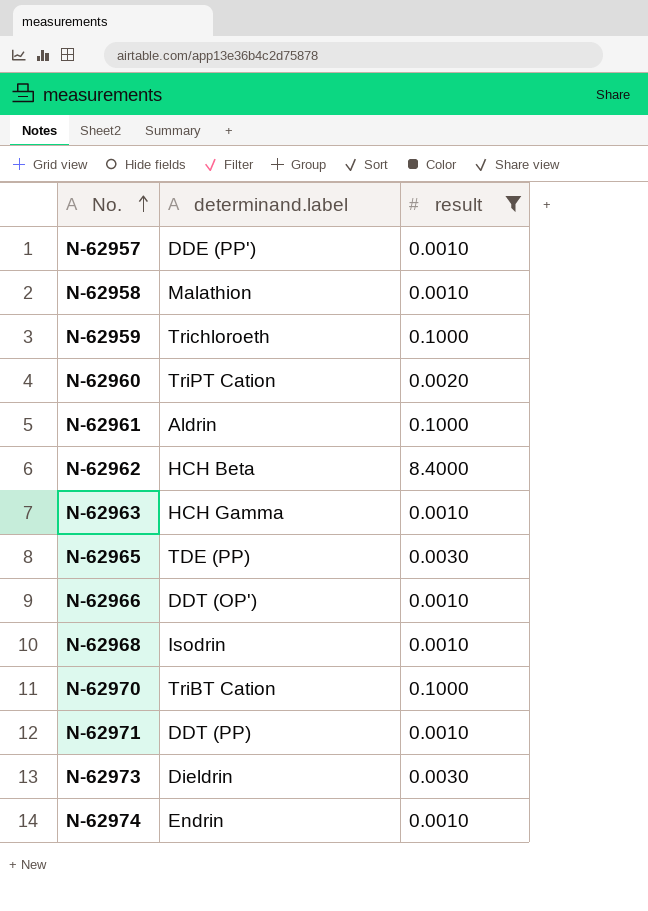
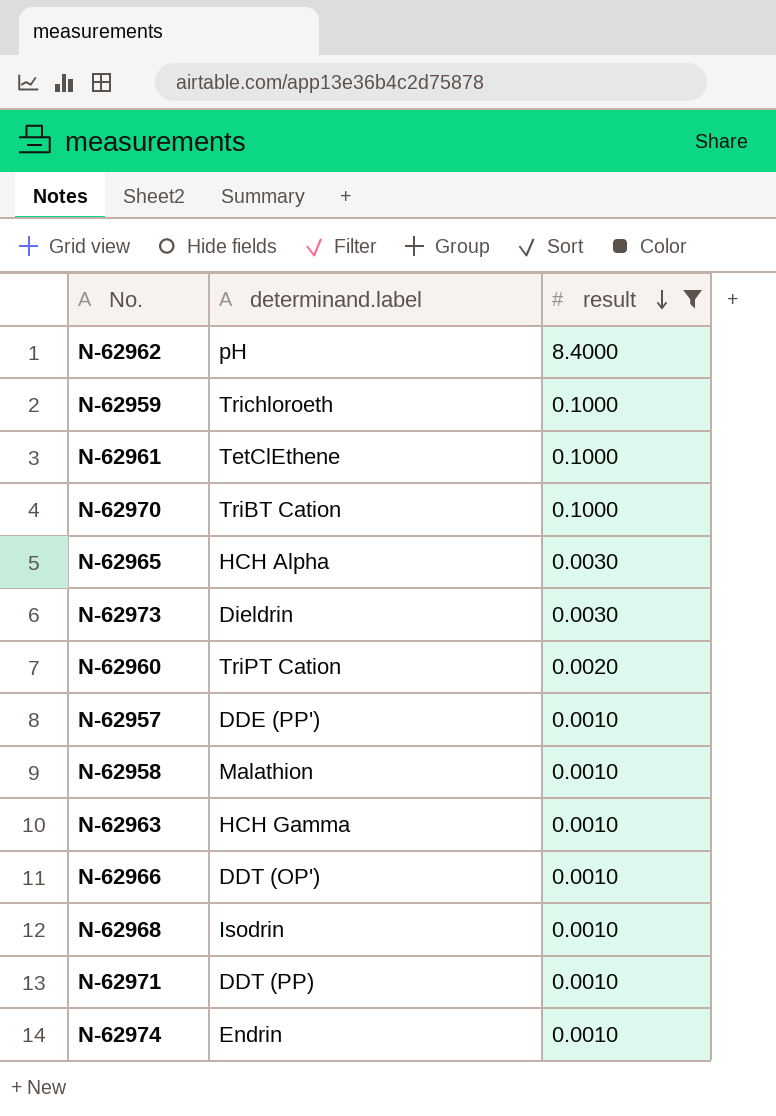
row order: No. ascending -> result descending
N-62962 | determinand.label: HCH Beta -> pH
N-62961 | determinand.label: Aldrin -> TetClEthene
N-62965 | determinand.label: TDE (PP) -> HCH Alpha

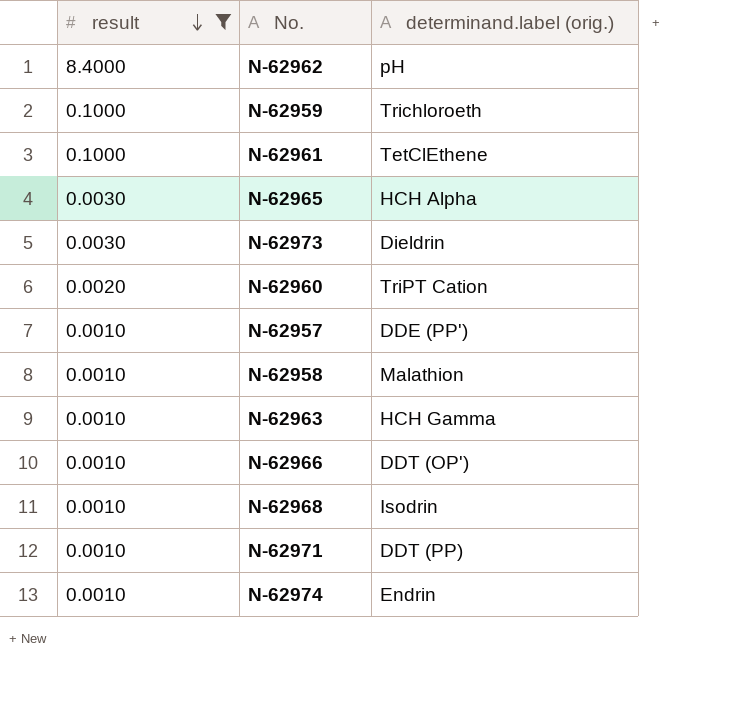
column result | position: 3 -> 1
column name: determinand.label -> determinand.label (orig.)
row N-62970: TriBT Cation | 0.1000 -> none

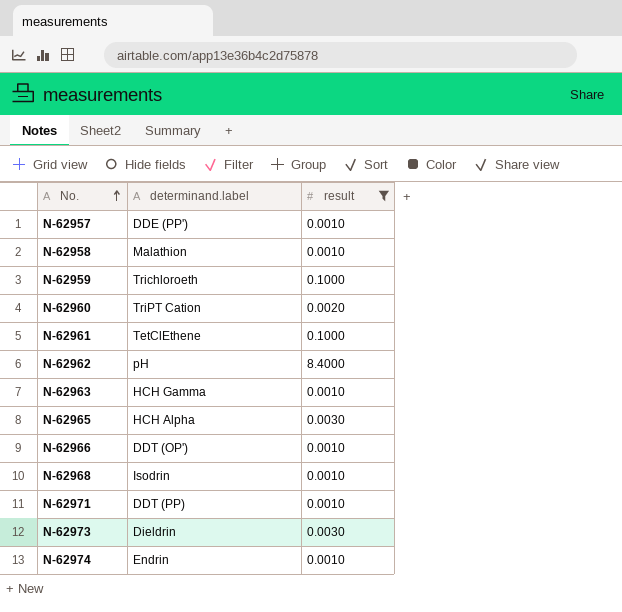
row order: result descending -> No. ascending
column name: determinand.label (orig.) -> determinand.label
column result | position: 1 -> 3

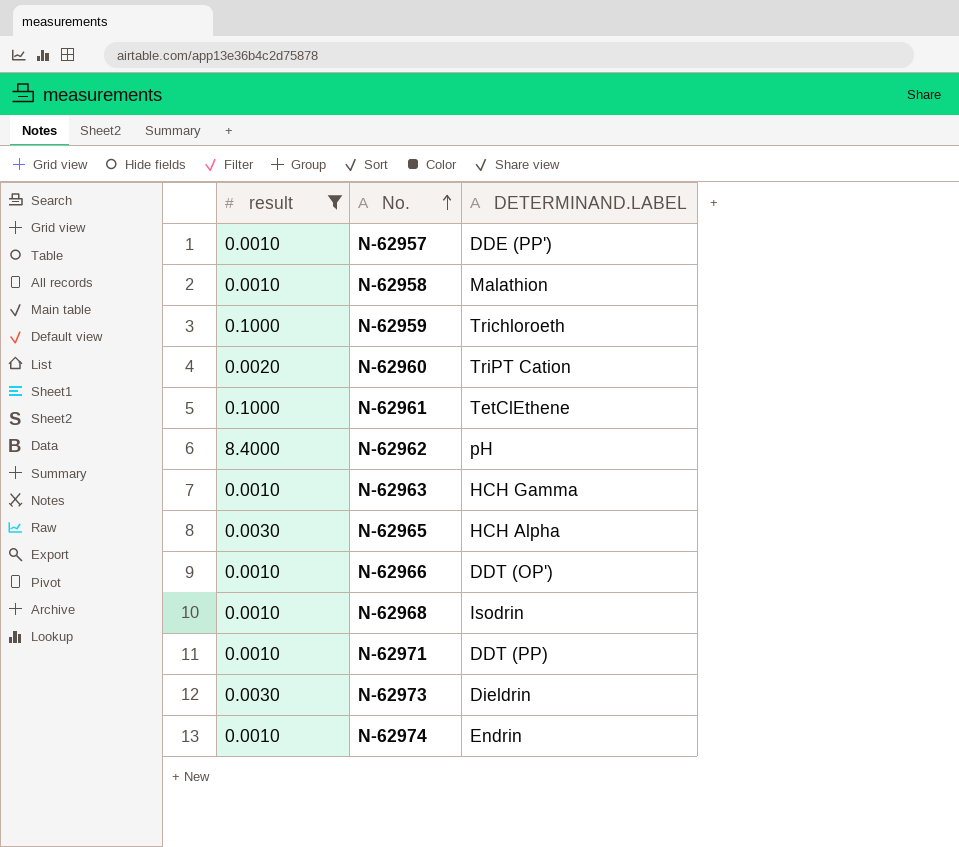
column result | position: 3 -> 1
column name: determinand.label -> DETERMINAND.LABEL

